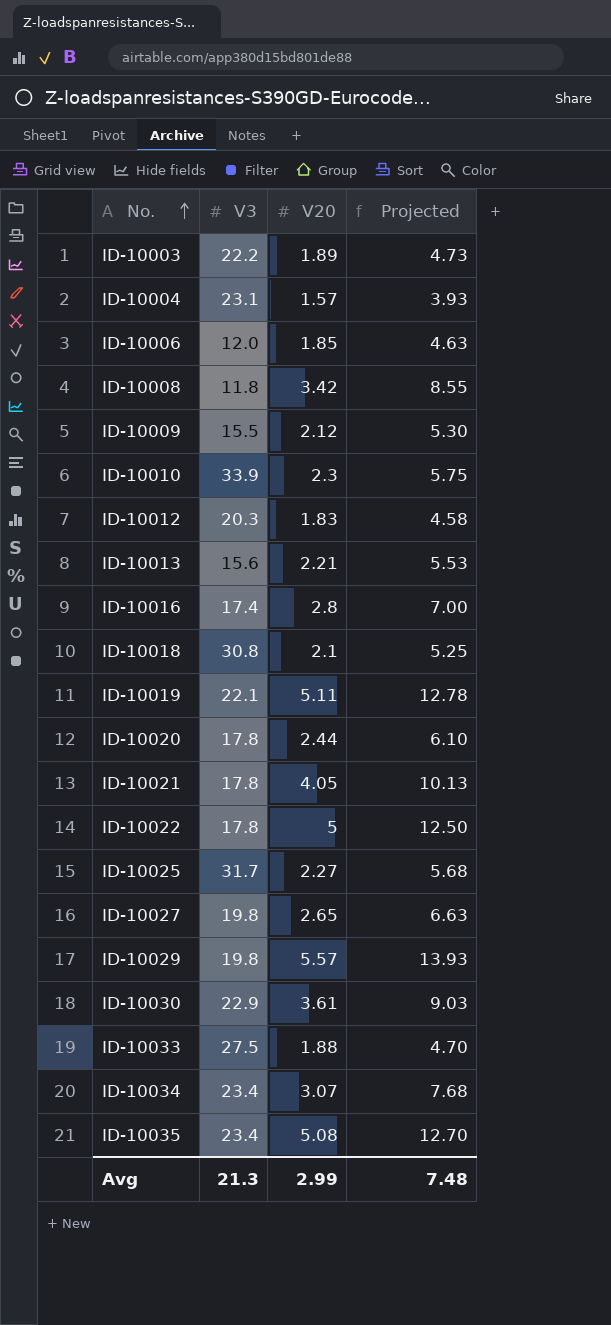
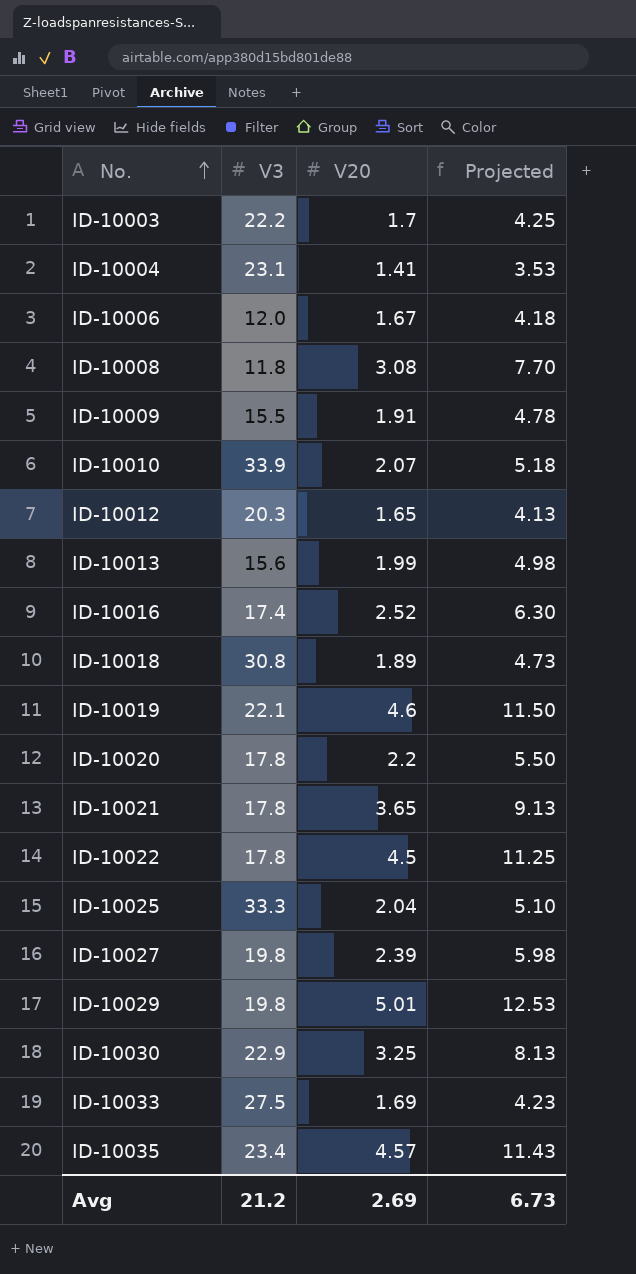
row ID-10034: 23.4 | 3.07 | 7.68 -> none
ID-10003 | V20: 1.89 -> 1.7
ID-10003 | Projected: 4.73 -> 4.25
ID-10004 | V20: 1.57 -> 1.41
ID-10004 | Projected: 3.93 -> 3.53
ID-10006 | V20: 1.85 -> 1.67
ID-10006 | Projected: 4.63 -> 4.18
ID-10008 | V20: 3.42 -> 3.08
ID-10008 | Projected: 8.55 -> 7.70
ID-10009 | V20: 2.12 -> 1.91
ID-10009 | Projected: 5.30 -> 4.78
ID-10010 | V20: 2.3 -> 2.07
ID-10010 | Projected: 5.75 -> 5.18
ID-10012 | V20: 1.83 -> 1.65
ID-10012 | Projected: 4.58 -> 4.13
ID-10013 | V20: 2.21 -> 1.99
ID-10013 | Projected: 5.53 -> 4.98
ID-10016 | V20: 2.8 -> 2.52
ID-10016 | Projected: 7.00 -> 6.30
ID-10018 | V20: 2.1 -> 1.89
ID-10018 | Projected: 5.25 -> 4.73
ID-10019 | V20: 5.11 -> 4.6
ID-10019 | Projected: 12.78 -> 11.50
ID-10020 | V20: 2.44 -> 2.2
ID-10020 | Projected: 6.10 -> 5.50
ID-10021 | V20: 4.05 -> 3.65
ID-10021 | Projected: 10.13 -> 9.13
ID-10022 | V20: 5 -> 4.5
ID-10022 | Projected: 12.50 -> 11.25
ID-10025 | V3: 31.7 -> 33.3
ID-10025 | V20: 2.27 -> 2.04
ID-10025 | Projected: 5.68 -> 5.10
ID-10027 | V20: 2.65 -> 2.39
ID-10027 | Projected: 6.63 -> 5.98
ID-10029 | V20: 5.57 -> 5.01
ID-10029 | Projected: 13.93 -> 12.53
ID-10030 | V20: 3.61 -> 3.25
ID-10030 | Projected: 9.03 -> 8.13
ID-10033 | V20: 1.88 -> 1.69
ID-10033 | Projected: 4.70 -> 4.23
ID-10035 | V20: 5.08 -> 4.57
ID-10035 | Projected: 12.70 -> 11.43
Avg | V3: 21.3 -> 21.2
Avg | V20: 2.99 -> 2.69
Avg | Projected: 7.48 -> 6.73

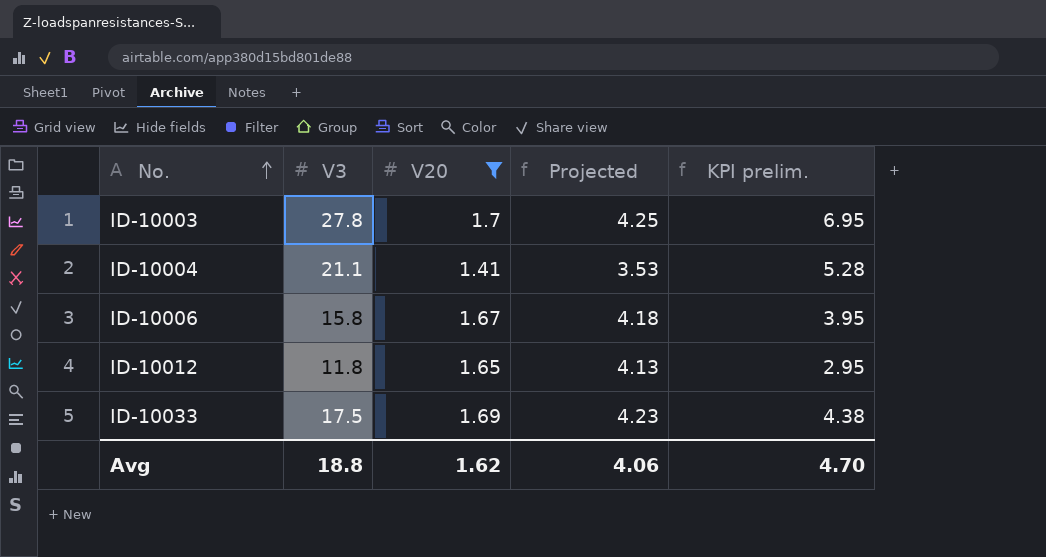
filter: none -> V20 <= 1.7
column KPI prelim. | formula: none -> [V3] * 0.25
ID-10003 | V3: 22.2 -> 27.8
ID-10004 | V3: 23.1 -> 21.1
ID-10006 | V3: 12.0 -> 15.8
ID-10012 | V3: 20.3 -> 11.8
ID-10033 | V3: 27.5 -> 17.5
Avg | V3: 21.2 -> 18.8
Avg | V20: 2.69 -> 1.62
Avg | Projected: 6.73 -> 4.06

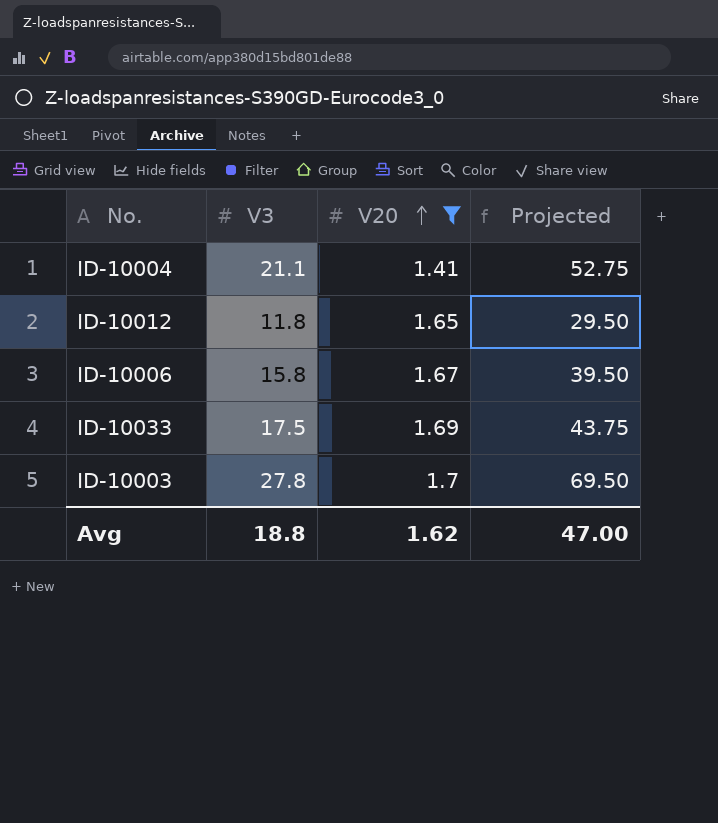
row order: No. ascending -> V20 ascending
column KPI prelim. | formula: [V3] * 0.25 -> none
column Projected | formula: [V20] * 2.5 -> [V3] * 2.5
Avg | Projected: 4.06 -> 47.00

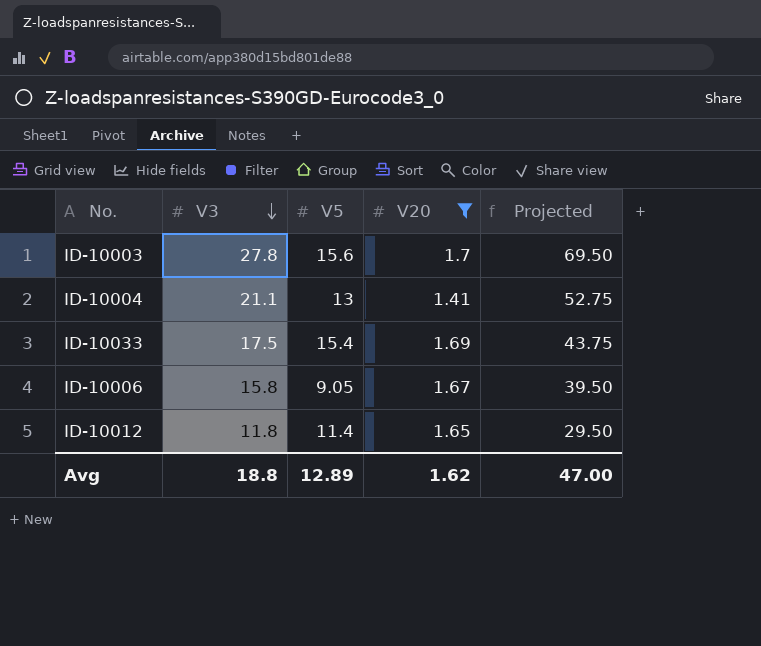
row order: V20 ascending -> V3 descending
column V5 | position: none -> 3

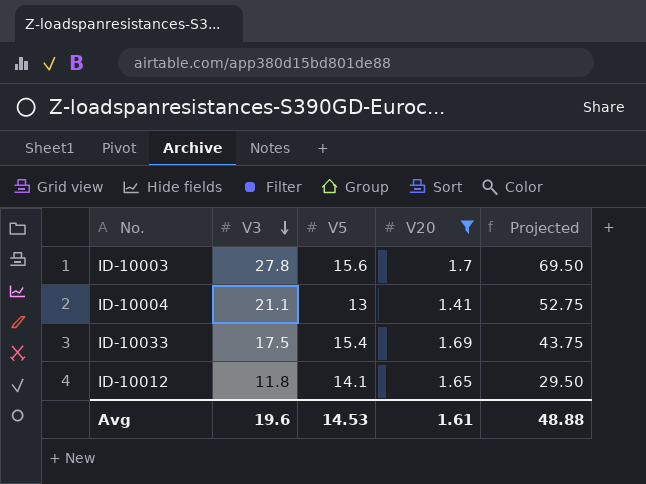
row ID-10006: 15.8 | 9.05 | 1.67 | 39.50 -> none
ID-10012 | V5: 11.4 -> 14.1
Avg | V3: 18.8 -> 19.6
Avg | V5: 12.89 -> 14.53
Avg | V20: 1.62 -> 1.61
Avg | Projected: 47.00 -> 48.88

